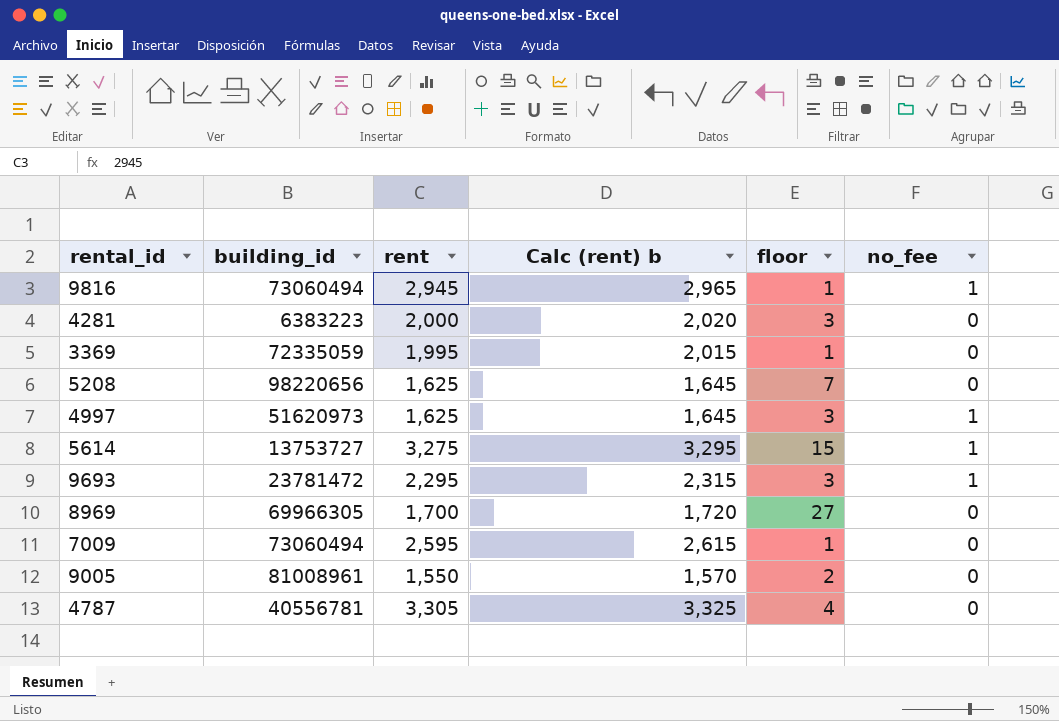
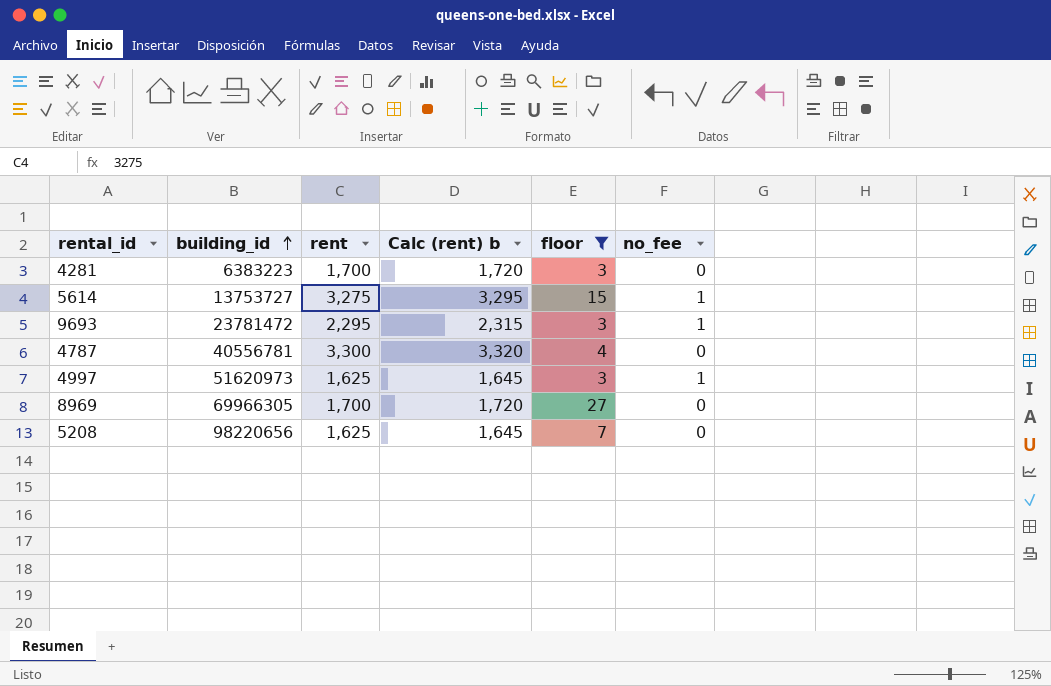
filter: none -> floor >= 3
row order: none -> building_id ascending
4281 | rent: 2,000 -> 1,700
4281 | Calc (rent) b: 2,020 -> 1,720
4787 | rent: 3,305 -> 3,300
4787 | Calc (rent) b: 3,325 -> 3,320

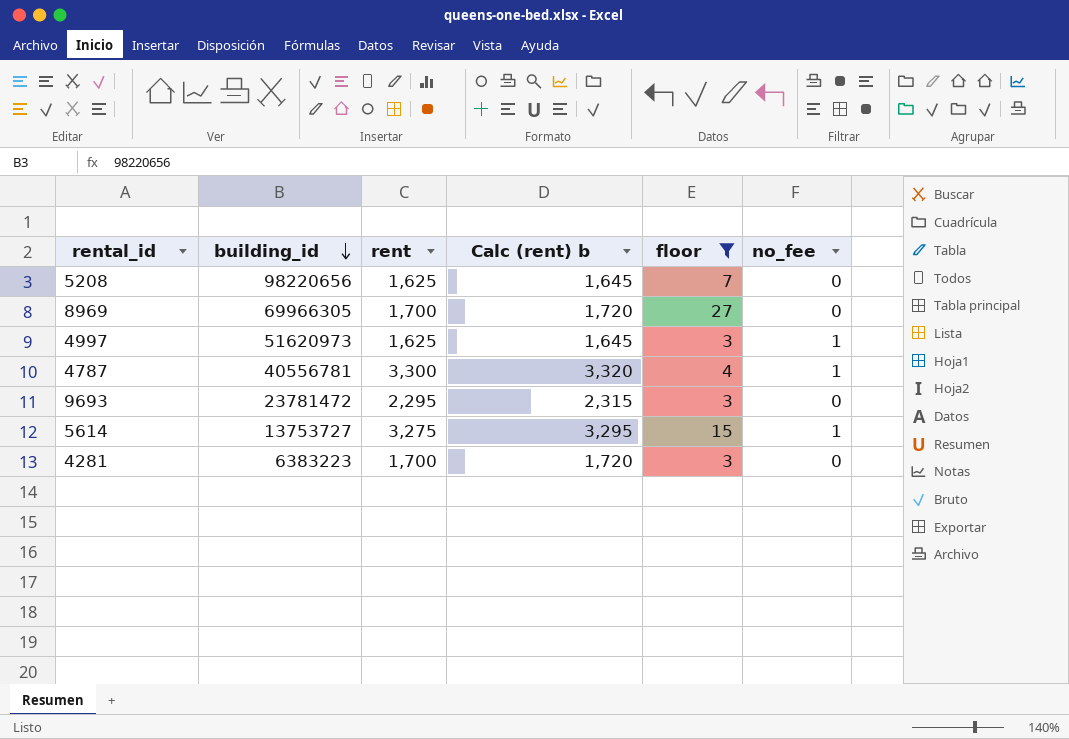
row order: building_id ascending -> building_id descending
4787 | no_fee: 0 -> 1
9693 | no_fee: 1 -> 0

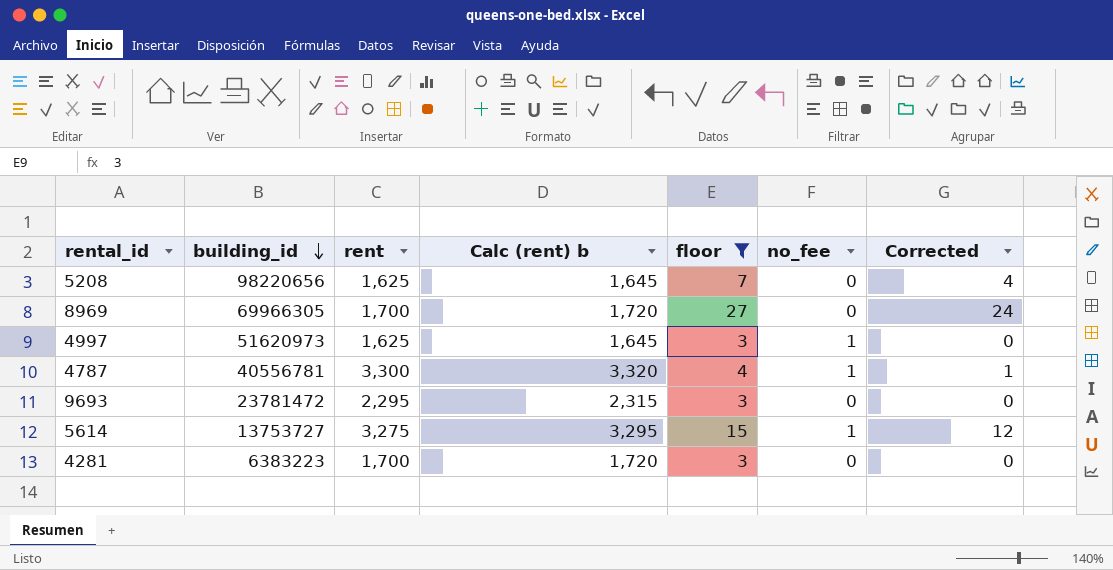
column Corrected | formula: none -> [floor] - 3

